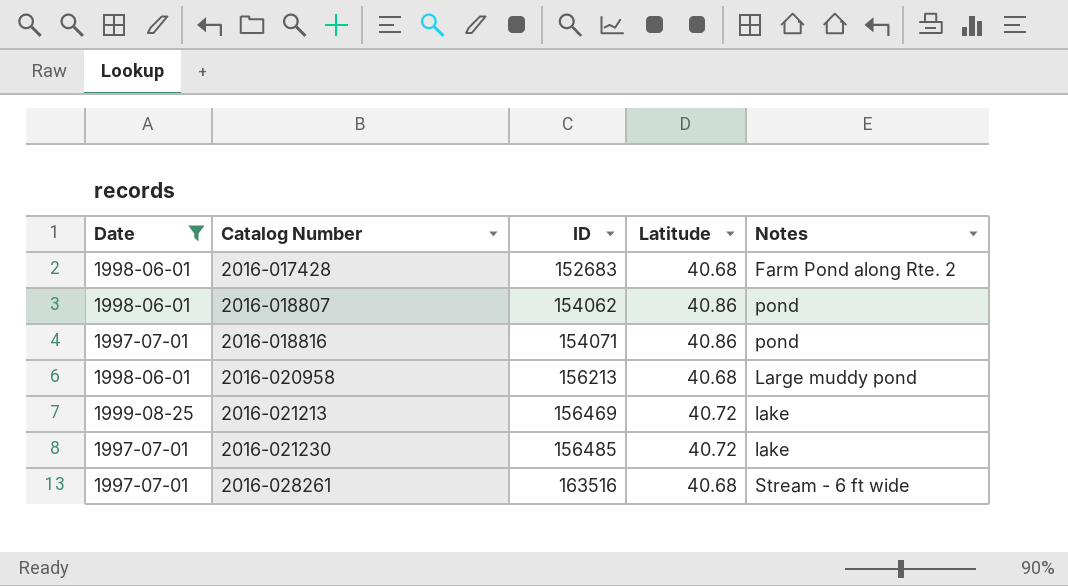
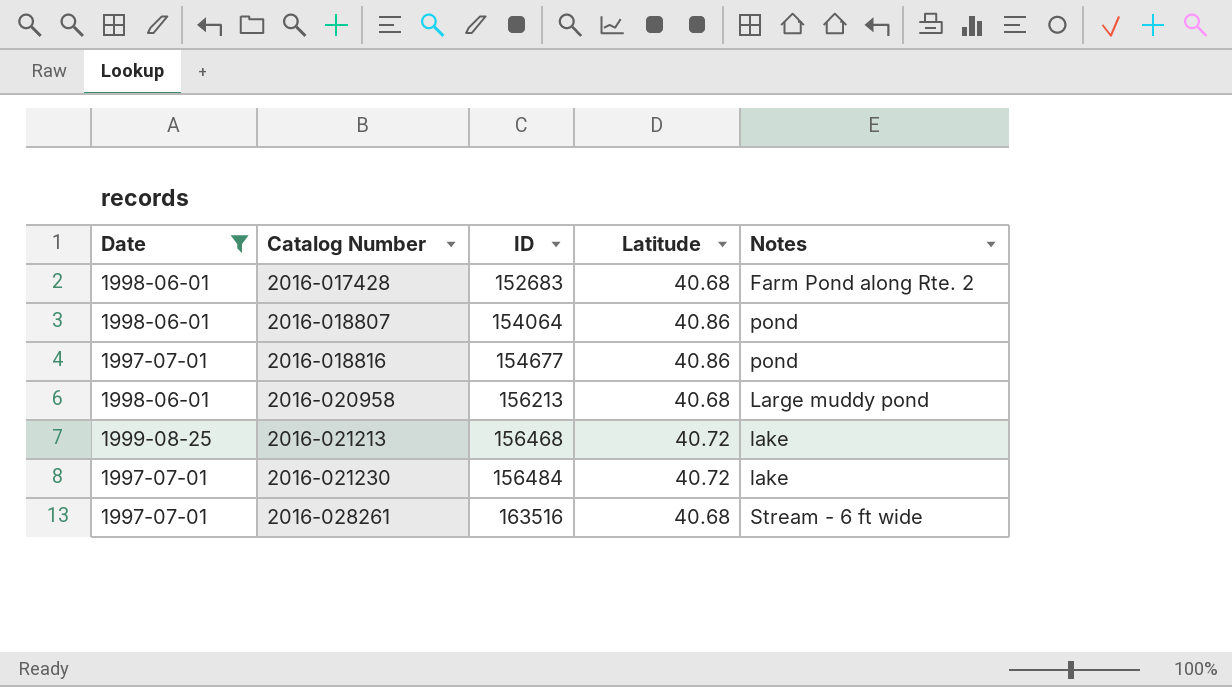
2016-018807 | ID: 154062 -> 154064
2016-018816 | ID: 154071 -> 154677
2016-021213 | ID: 156469 -> 156468
2016-021230 | ID: 156485 -> 156484

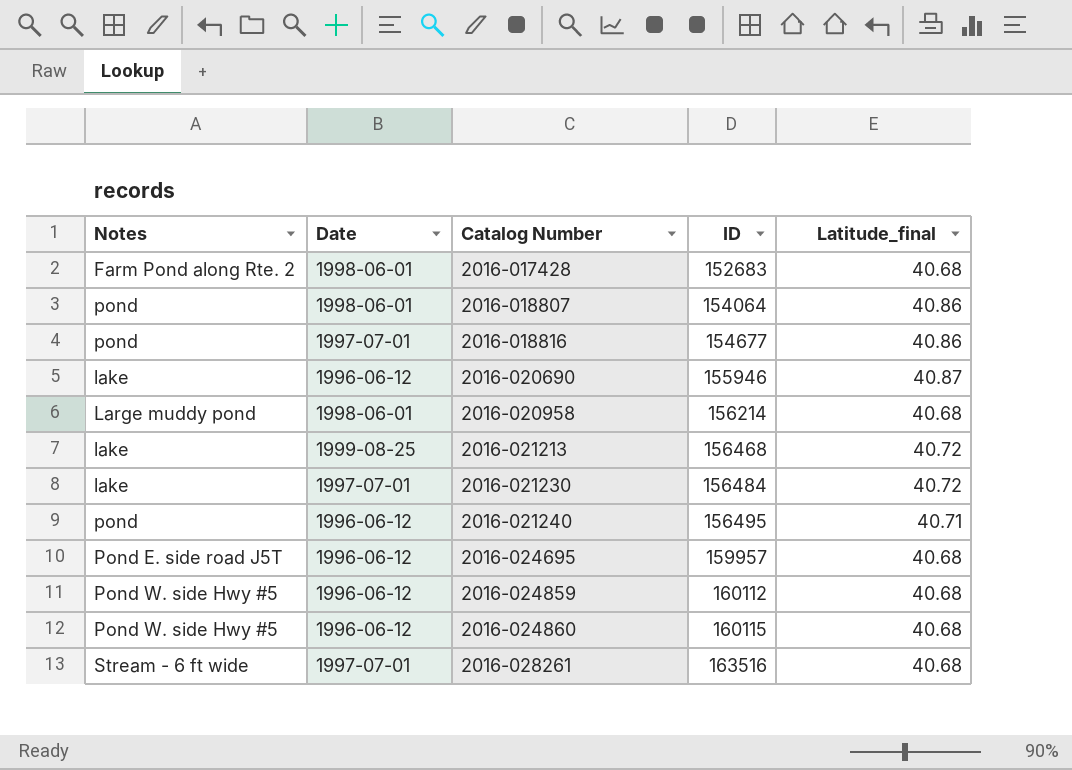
filter: Date != 1996-06-12 -> none
column Notes | position: 5 -> 1
column name: Latitude -> Latitude_final
2016-020958 | ID: 156213 -> 156214

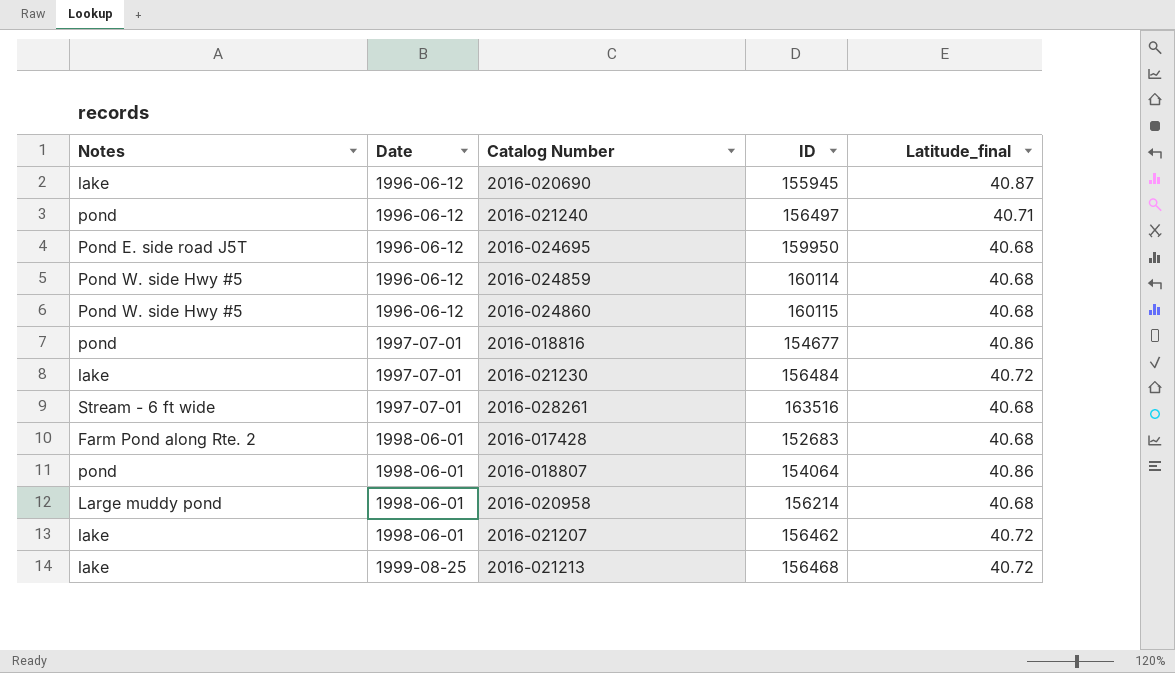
row order: Catalog Number ascending -> Date ascending
2016-020690 | ID: 155946 -> 155945
2016-021240 | ID: 156495 -> 156497
2016-024695 | ID: 159957 -> 159950
2016-024859 | ID: 160112 -> 160114
row 2016-021207: none -> lake | 1998-06-01 | 156462 | 40.72

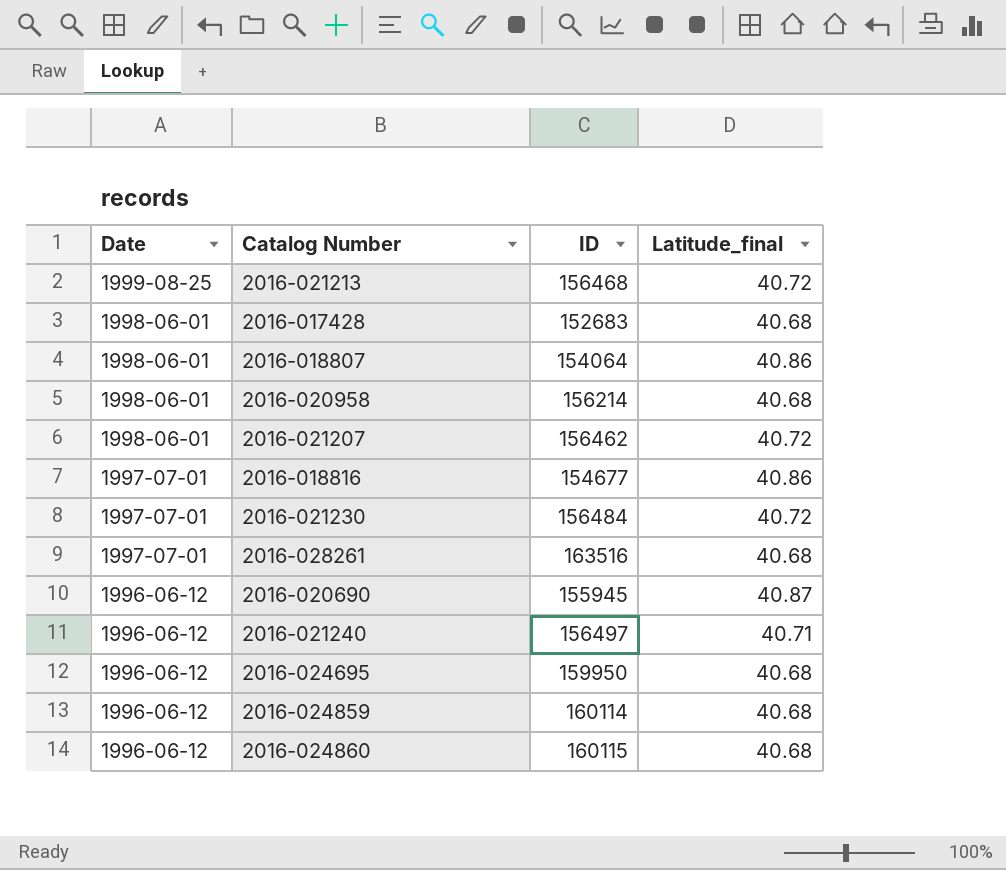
row order: Date ascending -> Date descending
column Notes | position: 1 -> none

